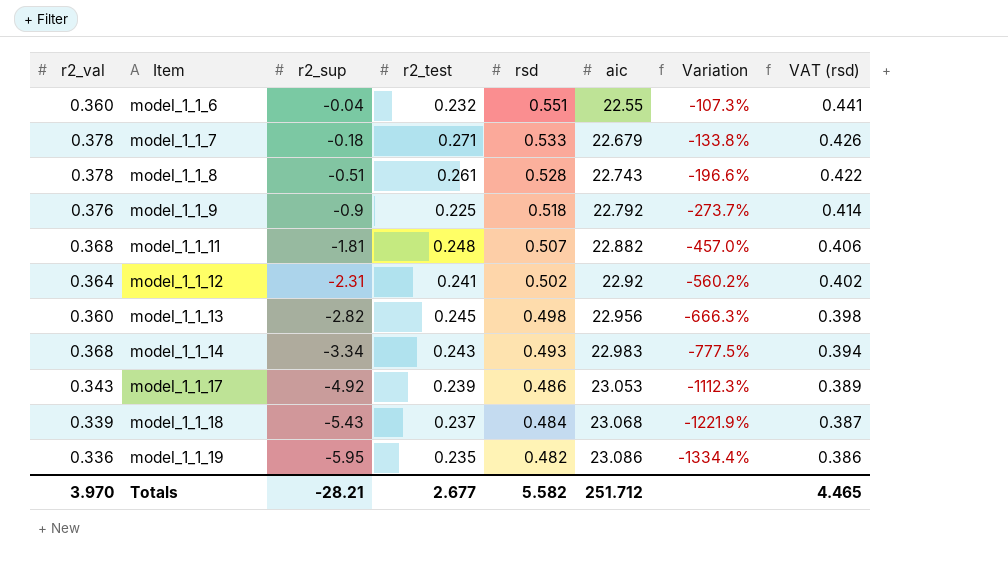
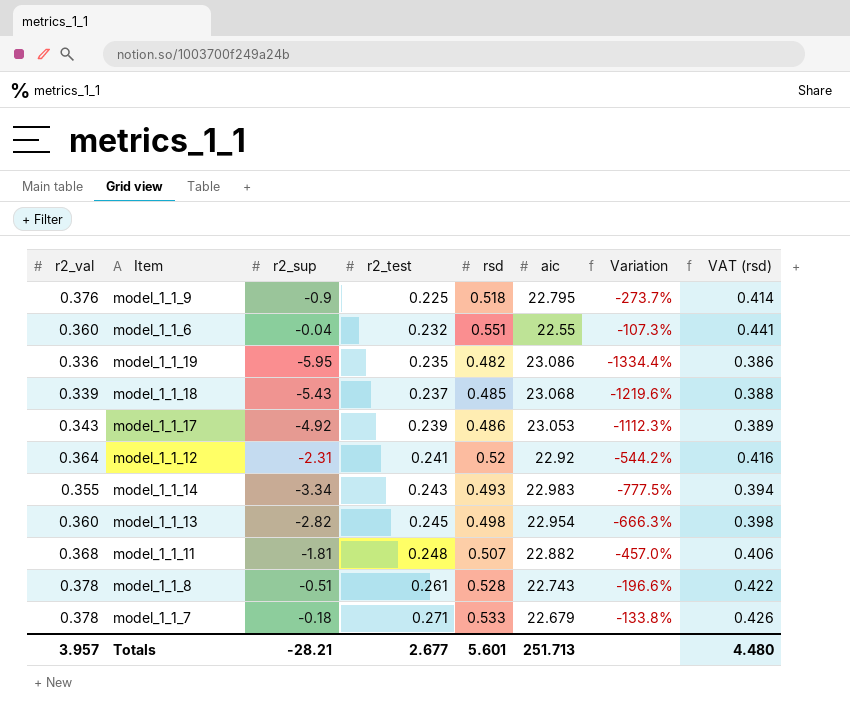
row order: Item ascending -> r2_test ascending
model_1_1_9 | aic: 22.792 -> 22.795
model_1_1_18 | rsd: 0.484 -> 0.485
model_1_1_18 | Variation: -1221.9% -> -1219.6%
model_1_1_18 | VAT (rsd): 0.387 -> 0.388
model_1_1_12 | rsd: 0.502 -> 0.52
model_1_1_12 | Variation: -560.2% -> -544.2%
model_1_1_12 | VAT (rsd): 0.402 -> 0.416
model_1_1_14 | r2_val: 0.368 -> 0.355
model_1_1_13 | aic: 22.956 -> 22.954
Totals | r2_val: 3.970 -> 3.957
Totals | rsd: 5.582 -> 5.601
Totals | aic: 251.712 -> 251.713
Totals | VAT (rsd): 4.465 -> 4.480

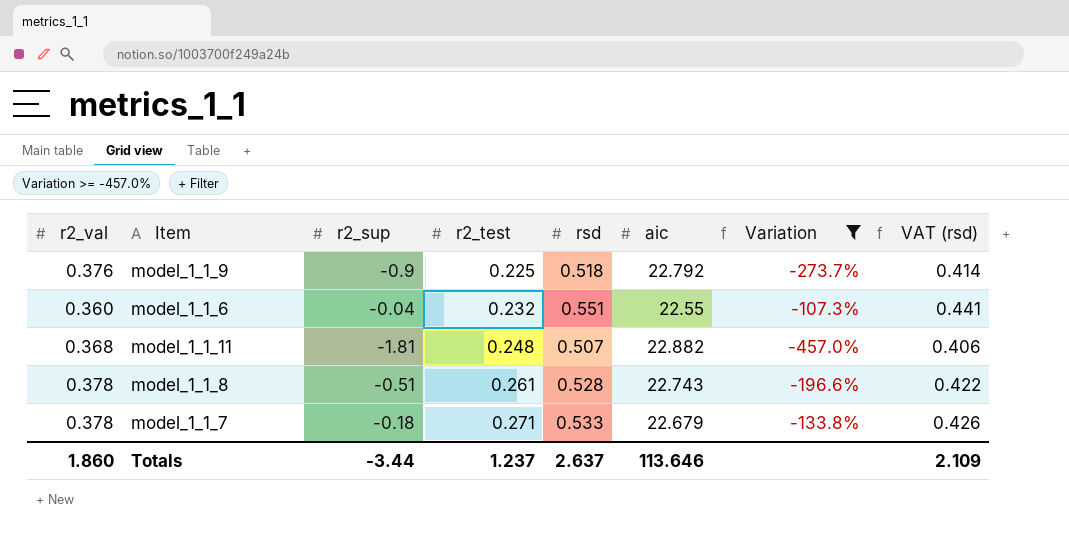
filter: none -> Variation >= -457.0%
model_1_1_9 | aic: 22.795 -> 22.792
Totals | r2_val: 3.957 -> 1.860
Totals | r2_sup: -28.21 -> -3.44
Totals | r2_test: 2.677 -> 1.237
Totals | rsd: 5.601 -> 2.637
Totals | aic: 251.713 -> 113.646
Totals | VAT (rsd): 4.480 -> 2.109

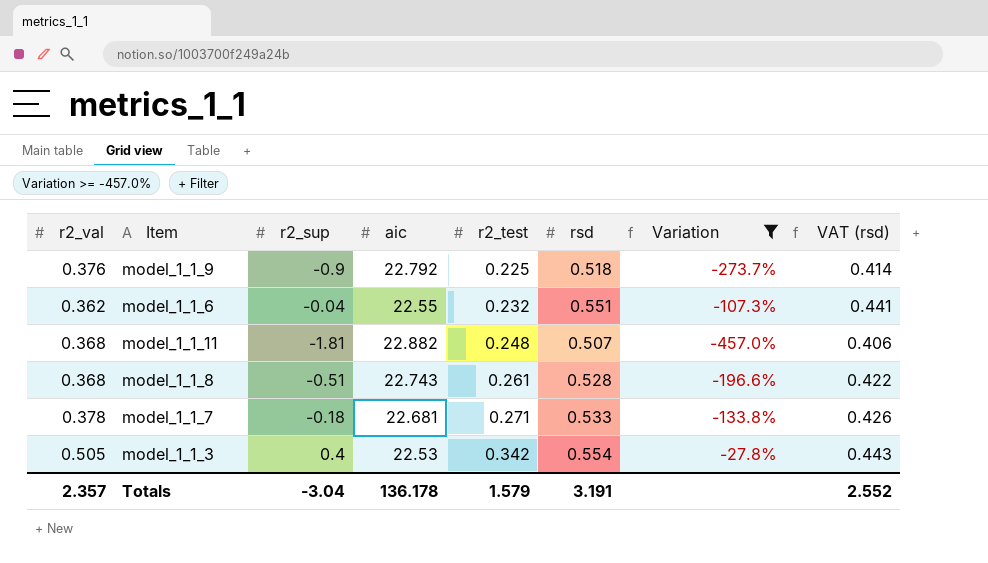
column aic | position: 6 -> 4
model_1_1_6 | r2_val: 0.360 -> 0.362
model_1_1_8 | r2_val: 0.378 -> 0.368
model_1_1_7 | aic: 22.679 -> 22.681
row model_1_1_3: none -> 0.505 | 0.4 | 22.53 | 0.342 | 0.554 | -27.8% | 0.443
Totals | r2_val: 1.860 -> 2.357
Totals | r2_sup: -3.44 -> -3.04
Totals | aic: 113.646 -> 136.178
Totals | r2_test: 1.237 -> 1.579
Totals | rsd: 2.637 -> 3.191
Totals | VAT (rsd): 2.109 -> 2.552

